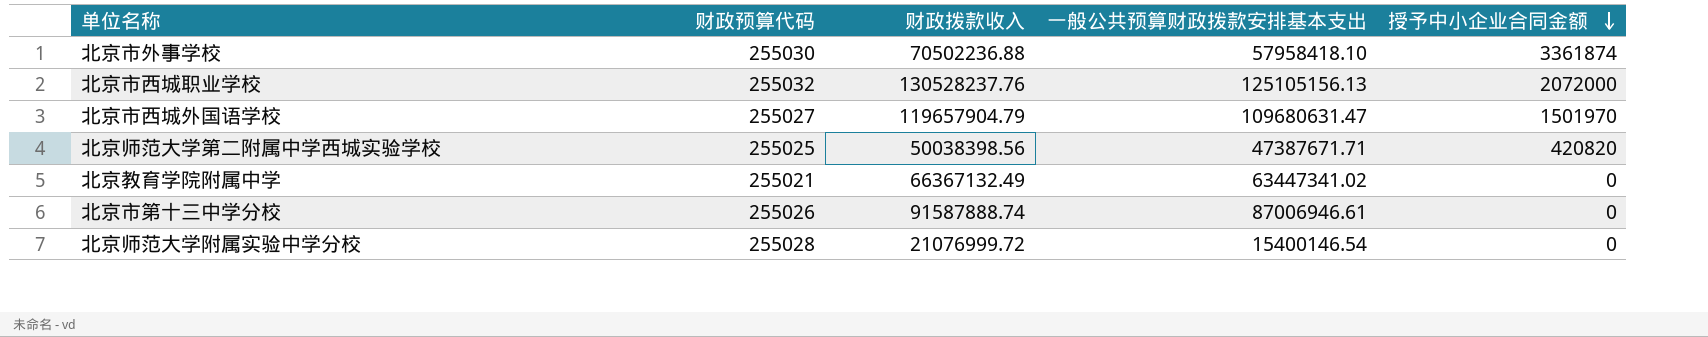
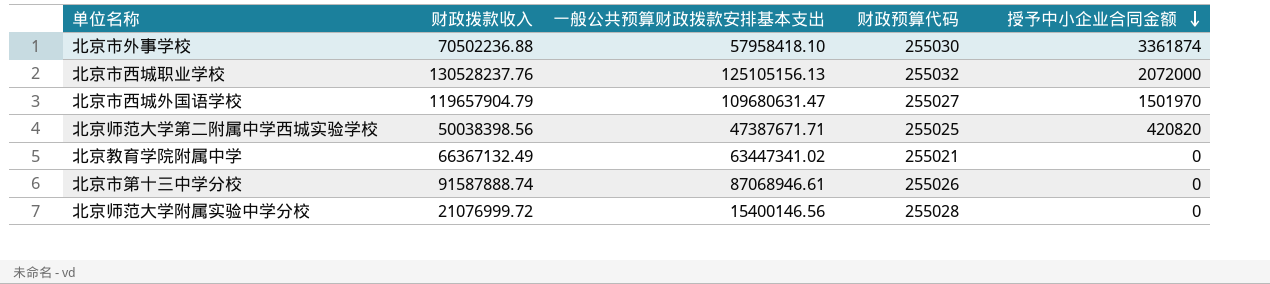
column 财政预算代码 | position: 2 -> 4
北京市第十三中学分校 | 一般公共预算财政拨款安排基本支出: 87006946.61 -> 87068946.61
北京师范大学附属实验中学分校 | 一般公共预算财政拨款安排基本支出: 15400146.54 -> 15400146.56

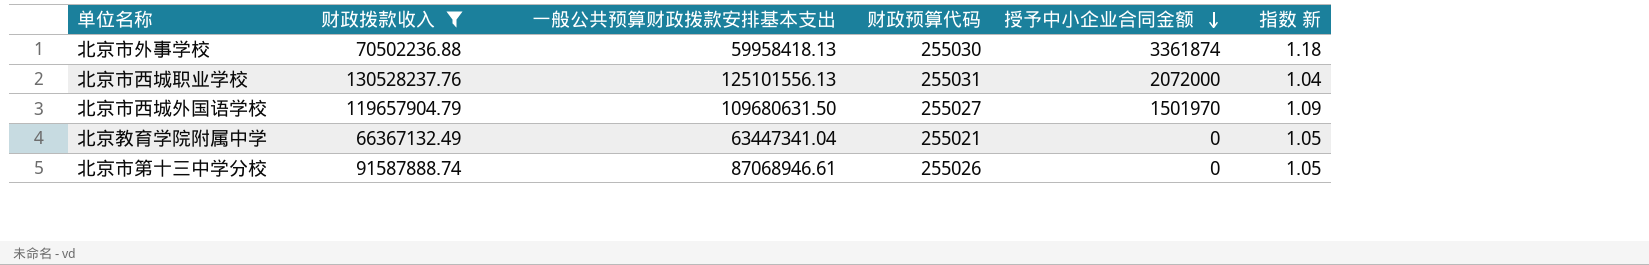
filter: none -> 财政拨款收入 >= 66367132.49
column 指数 新 | formula: none -> [财政拨款收入] / [一般公共预算财政拨款安排基本支出]
北京市外事学校 | 一般公共预算财政拨款安排基本支出: 57958418.10 -> 59958418.13
北京市西城职业学校 | 一般公共预算财政拨款安排基本支出: 125105156.13 -> 125101556.13
北京市西城职业学校 | 财政预算代码: 255032 -> 255031
北京市西城外国语学校 | 一般公共预算财政拨款安排基本支出: 109680631.47 -> 109680631.50
北京教育学院附属中学 | 一般公共预算财政拨款安排基本支出: 63447341.02 -> 63447341.04

